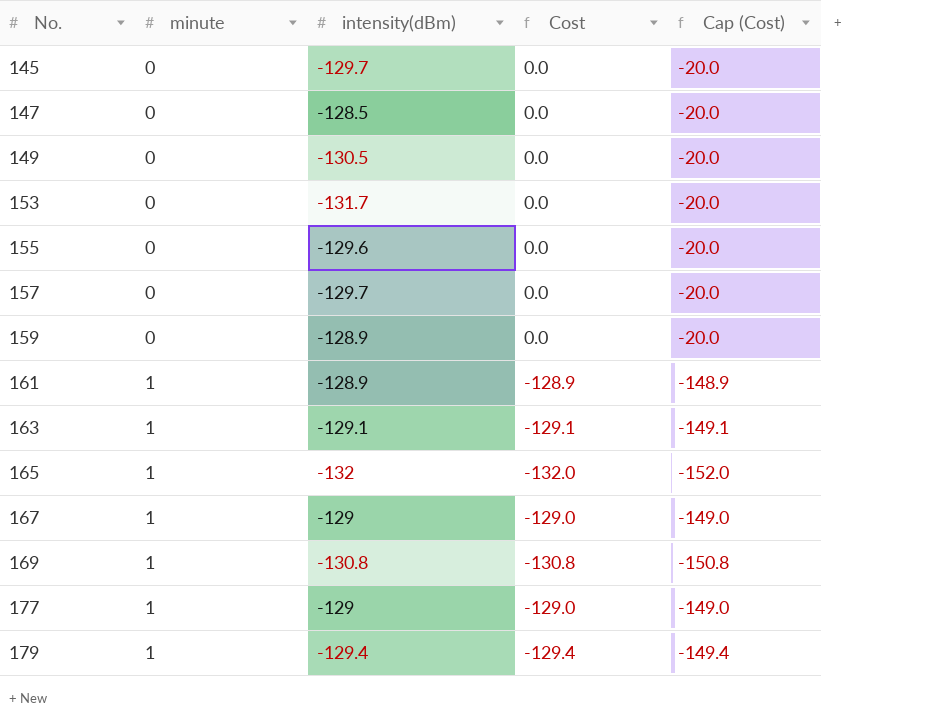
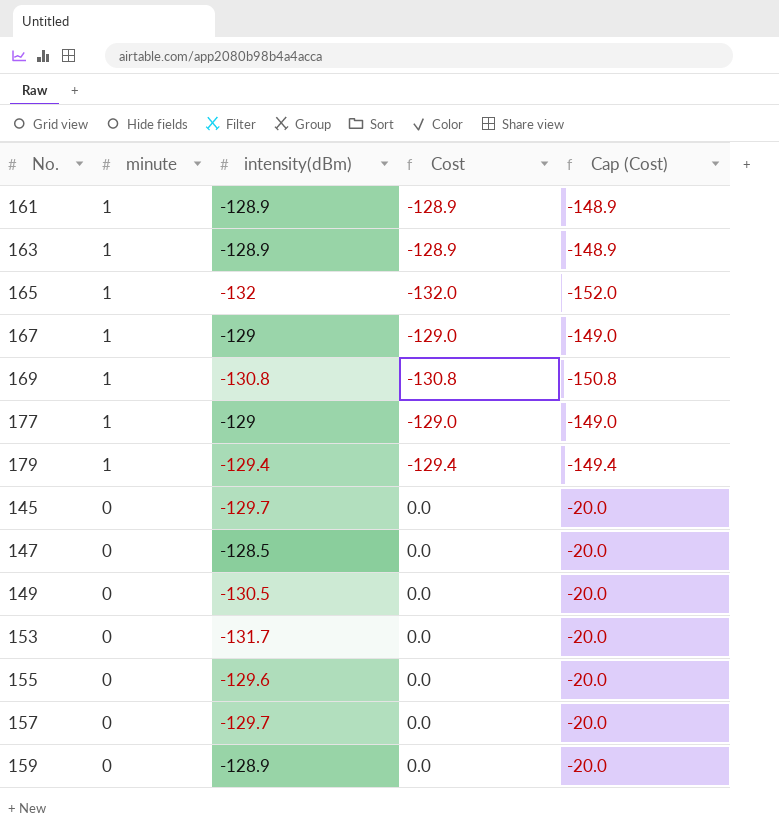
row order: No. ascending -> minute descending
163 | intensity(dBm): -129.1 -> -128.9
163 | Cost: -129.1 -> -128.9
163 | Cap (Cost): -149.1 -> -148.9

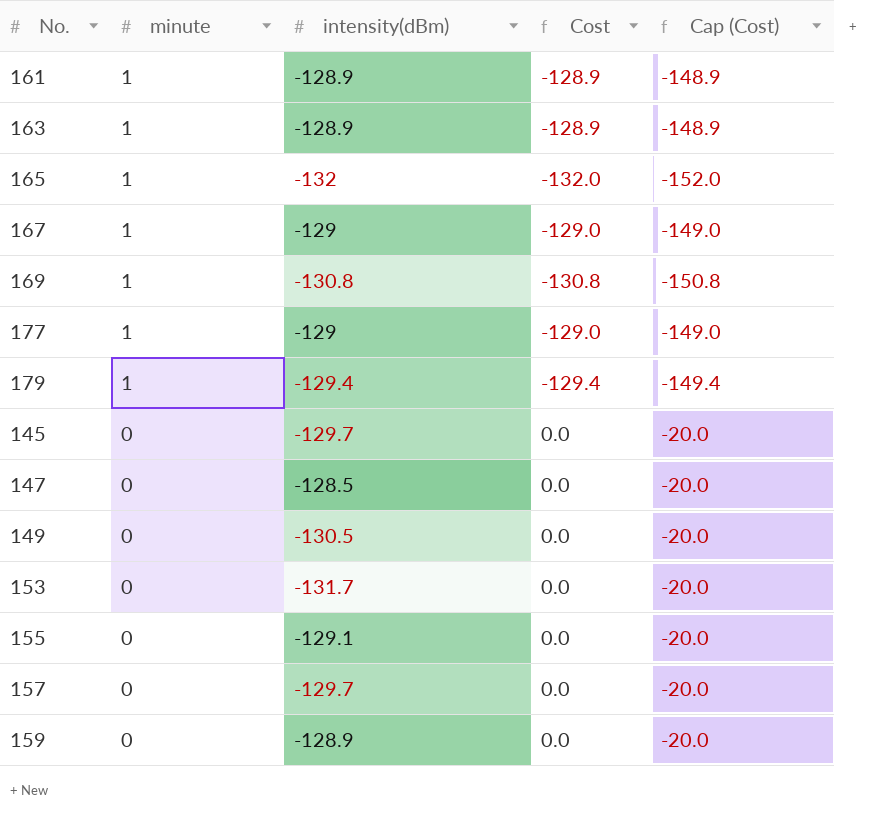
155 | intensity(dBm): -129.6 -> -129.1

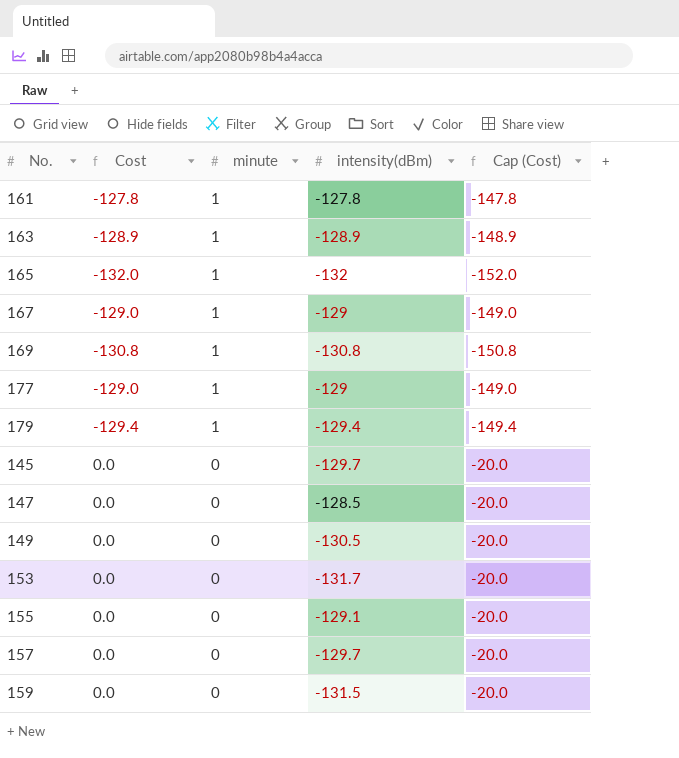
column Cost | position: 4 -> 2
161 | Cost: -128.9 -> -127.8
161 | intensity(dBm): -128.9 -> -127.8
161 | Cap (Cost): -148.9 -> -147.8
159 | intensity(dBm): -128.9 -> -131.5

